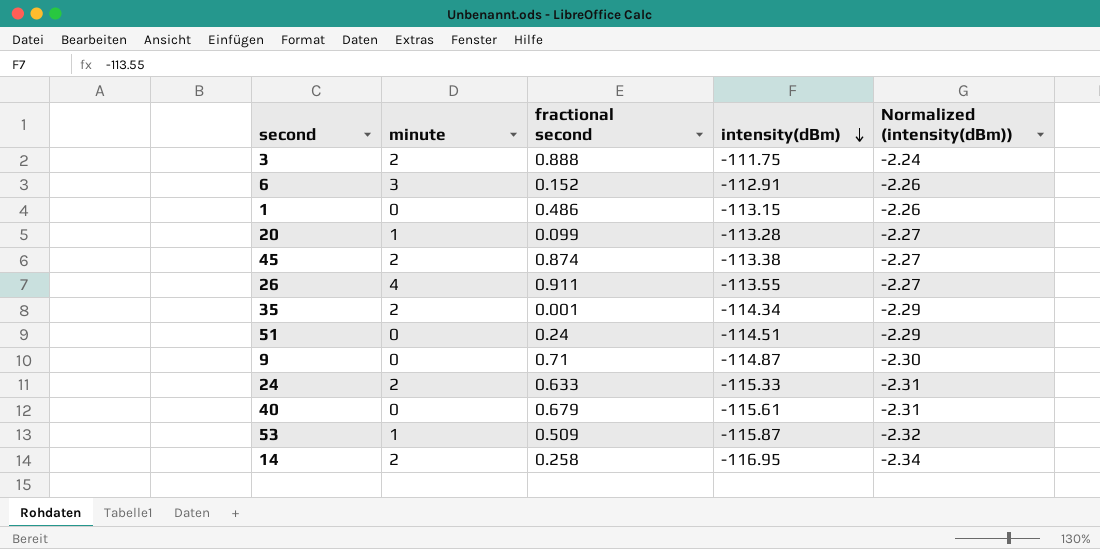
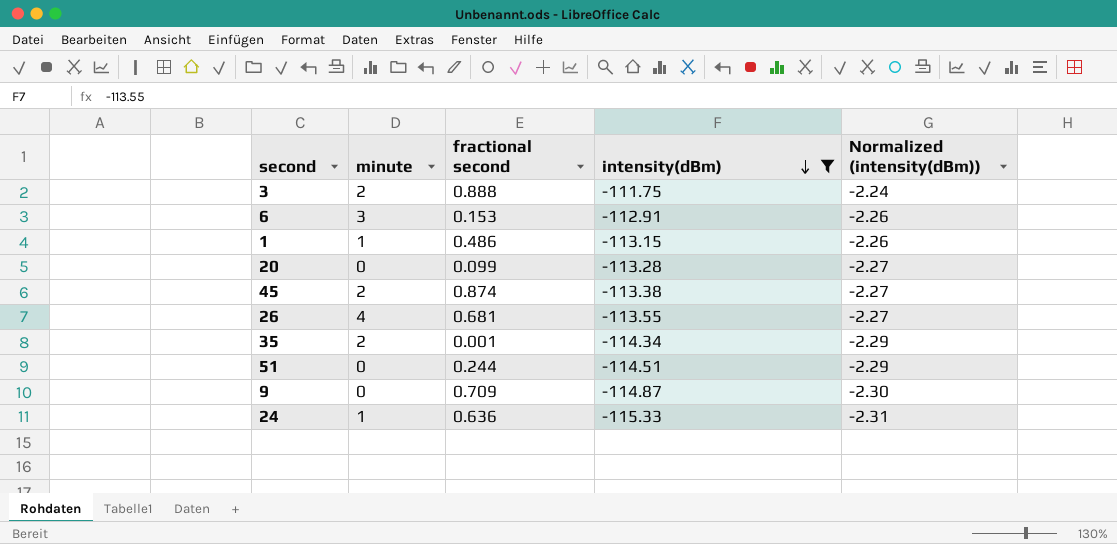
filter: none -> intensity(dBm) >= -115.33
6 | fractional second: 0.152 -> 0.153
1 | minute: 0 -> 1
20 | minute: 1 -> 0
26 | fractional second: 0.911 -> 0.681
51 | fractional second: 0.24 -> 0.244
9 | fractional second: 0.71 -> 0.709
24 | minute: 2 -> 1
24 | fractional second: 0.633 -> 0.636

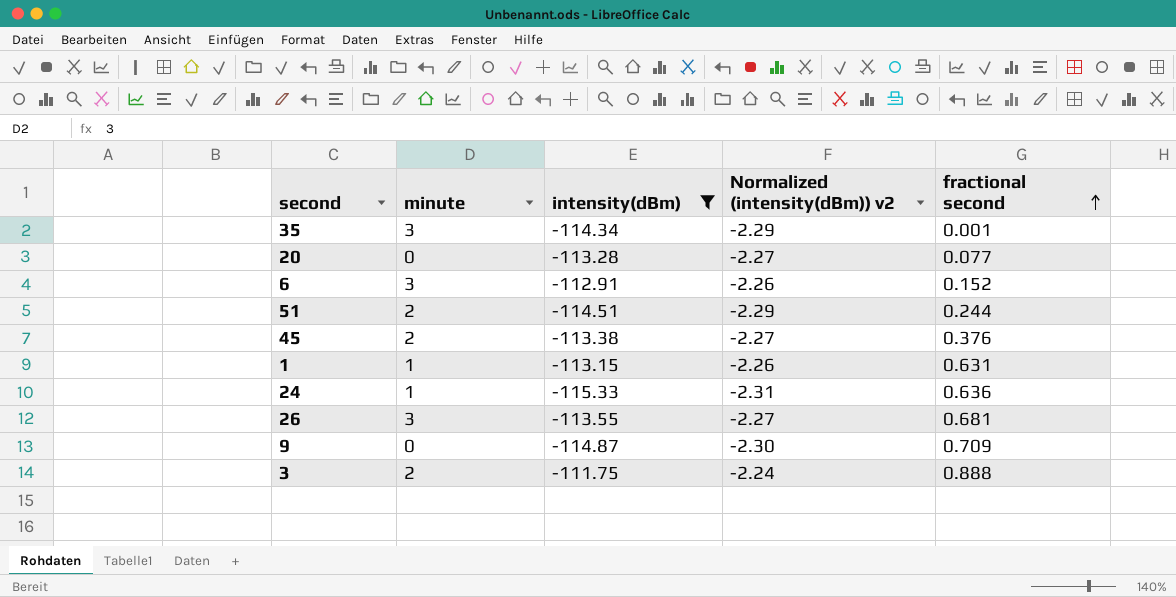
row order: intensity(dBm) descending -> fractional second ascending
column name: Normalized (intensity(dBm)) -> Normalized (intensity(dBm)) v2
column fractional second | position: 3 -> 5
35 | minute: 2 -> 3
20 | fractional second: 0.099 -> 0.077
6 | fractional second: 0.153 -> 0.152
51 | minute: 0 -> 2
45 | fractional second: 0.874 -> 0.376
1 | fractional second: 0.486 -> 0.631
26 | minute: 4 -> 3

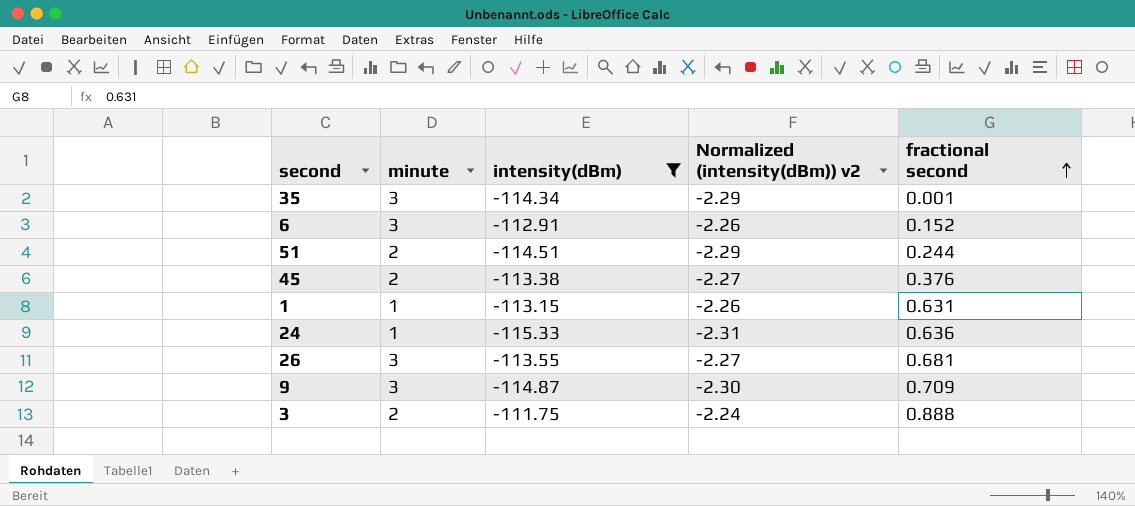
row 20: 0 | -113.28 | -2.27 | 0.077 -> none
9 | minute: 0 -> 3

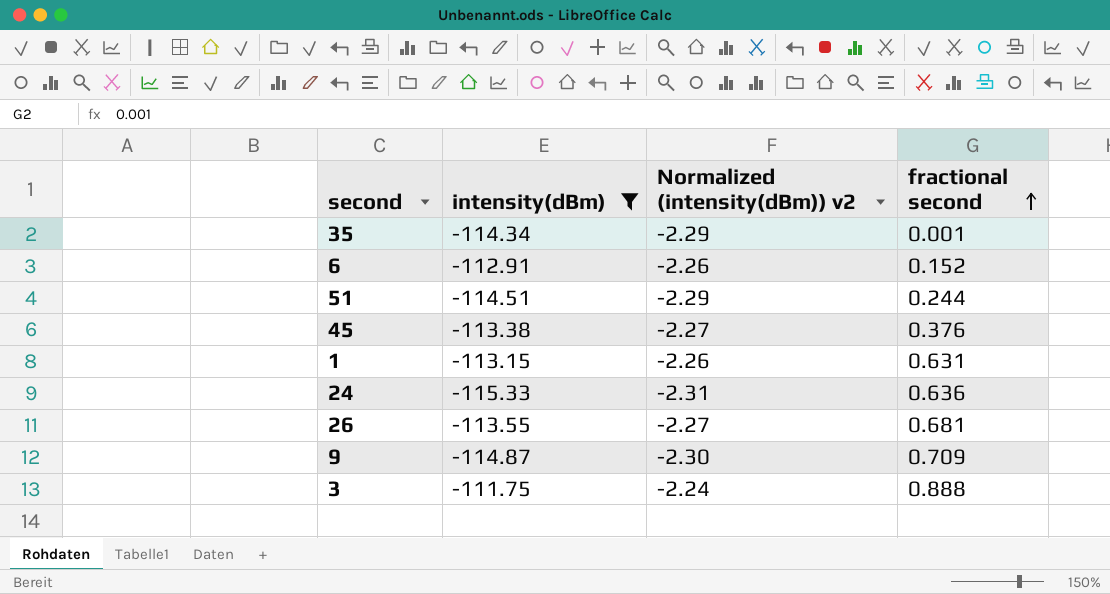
column minute | position: 2 -> none

